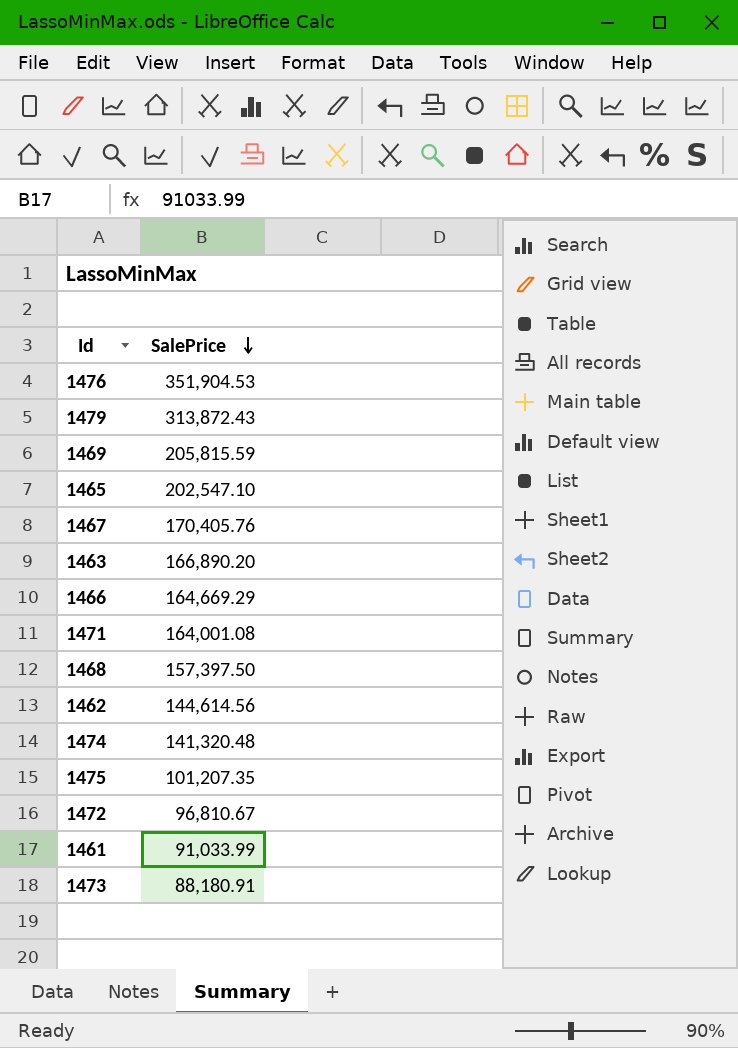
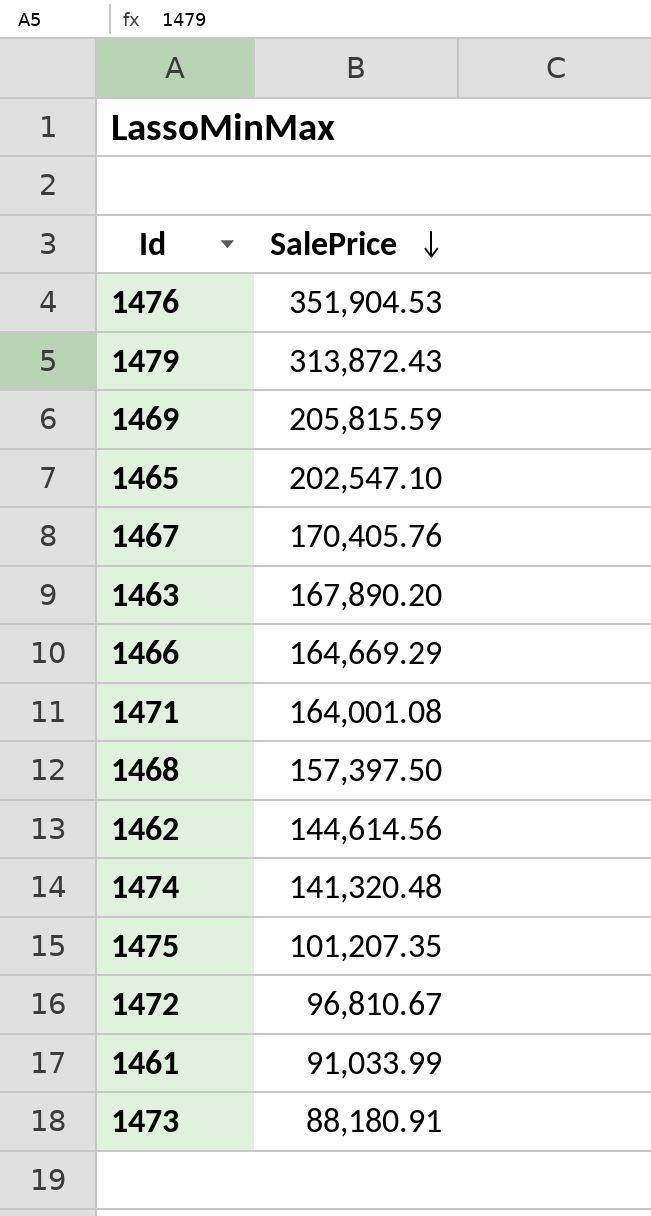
1463 | SalePrice: 166,890.20 -> 167,890.20

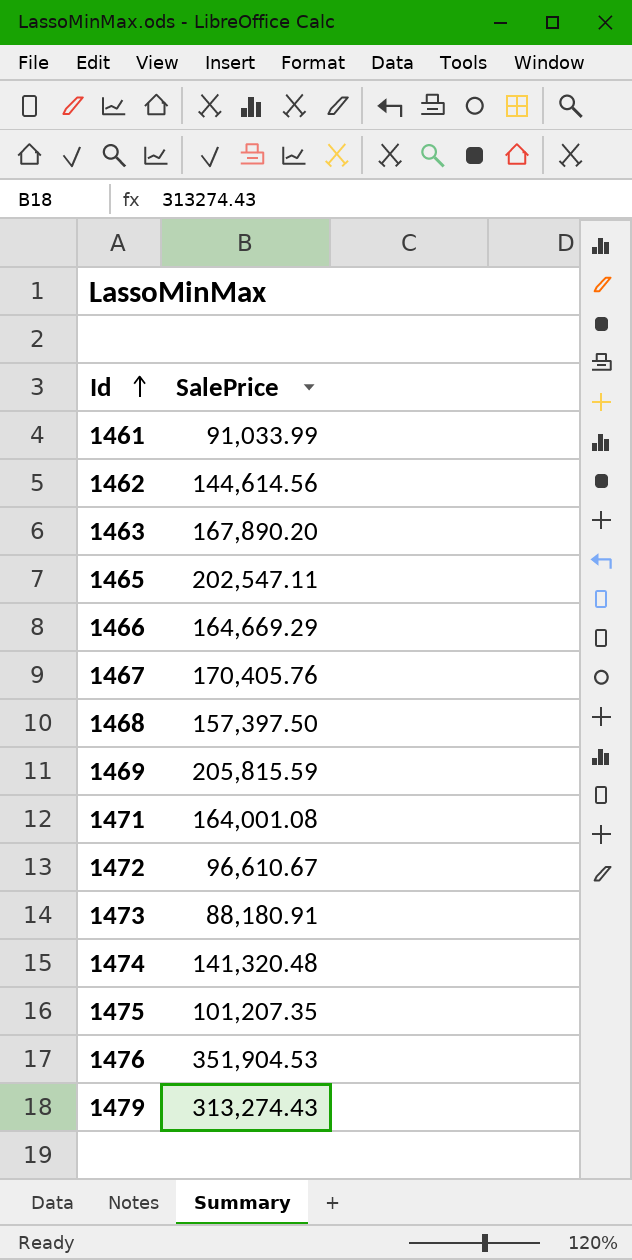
row order: SalePrice descending -> Id ascending
1465 | SalePrice: 202,547.10 -> 202,547.11
1472 | SalePrice: 96,810.67 -> 96,610.67
1479 | SalePrice: 313,872.43 -> 313,274.43

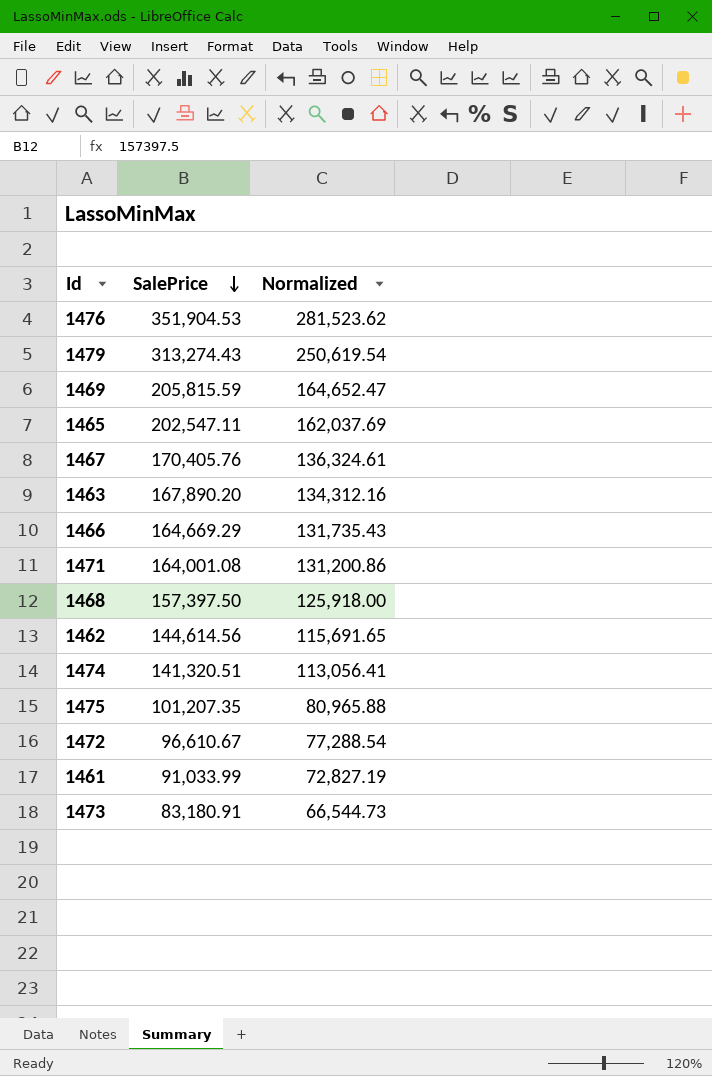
row order: Id ascending -> SalePrice descending
column Normalized | formula: none -> [SalePrice] * 0.8
1474 | SalePrice: 141,320.48 -> 141,320.51
1473 | SalePrice: 88,180.91 -> 83,180.91

